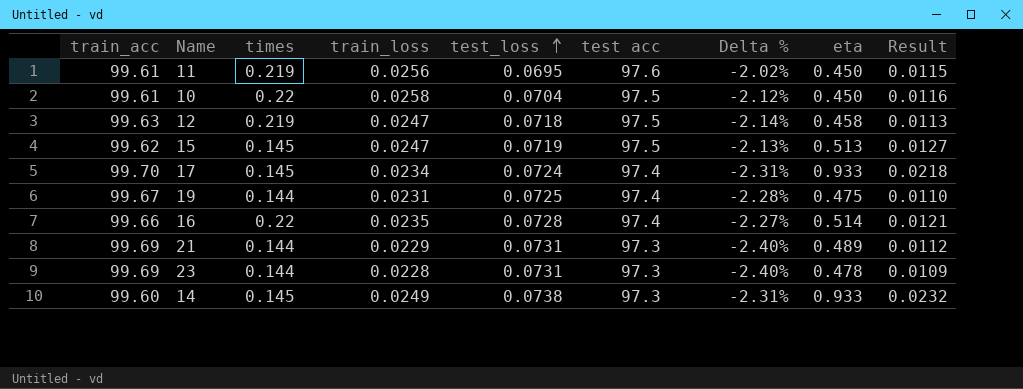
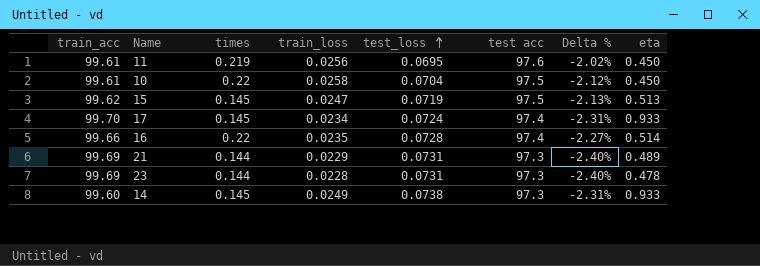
column Result | formula: [train_loss] * [eta] -> none
row 12: 99.63 | 0.219 | 0.0247 | 0.0718 | 97.5 | -2.14% | 0.458 | 0.0113 -> none
row 19: 99.67 | 0.144 | 0.0231 | 0.0725 | 97.4 | -2.28% | 0.475 | 0.0110 -> none

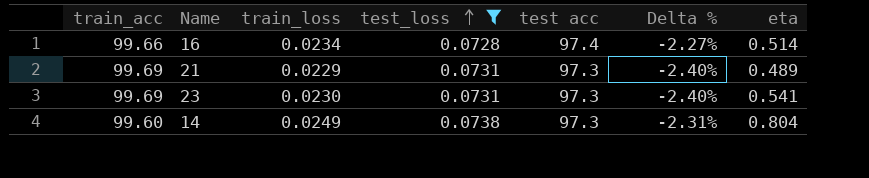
filter: none -> test_loss >= 0.0728
column times | position: 3 -> none
16 | train_loss: 0.0235 -> 0.0234
23 | train_loss: 0.0228 -> 0.0230
23 | eta: 0.478 -> 0.541
14 | eta: 0.933 -> 0.804

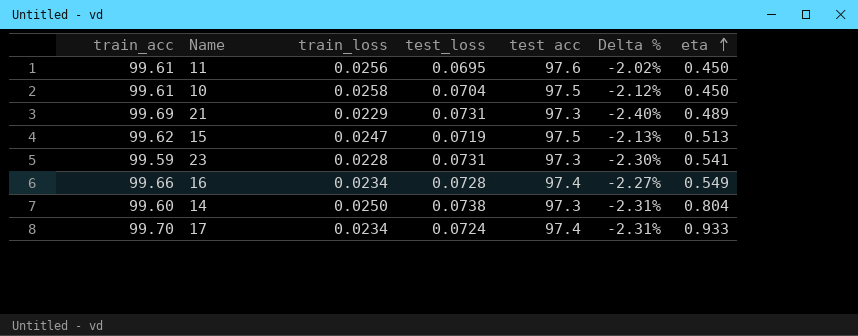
filter: test_loss >= 0.0728 -> none
row order: test_loss ascending -> eta ascending
23 | train_acc: 99.69 -> 99.59
23 | train_loss: 0.0230 -> 0.0228
23 | Delta %: -2.40% -> -2.30%
16 | eta: 0.514 -> 0.549
14 | train_loss: 0.0249 -> 0.0250

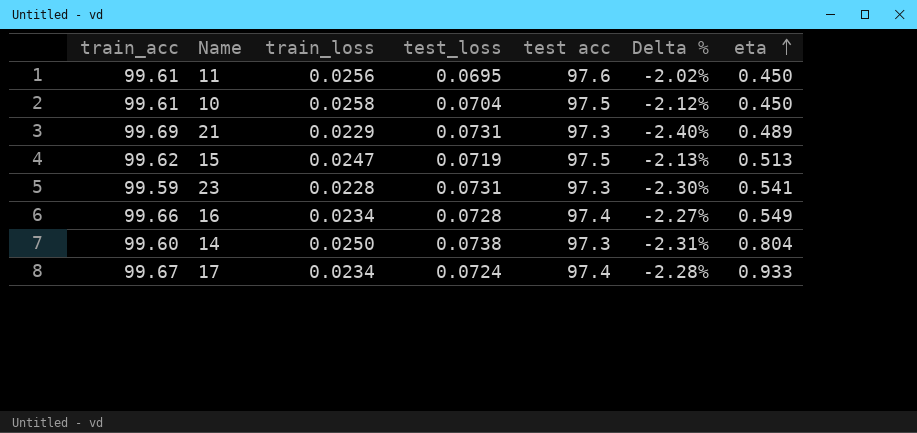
17 | train_acc: 99.70 -> 99.67
17 | Delta %: -2.31% -> -2.28%

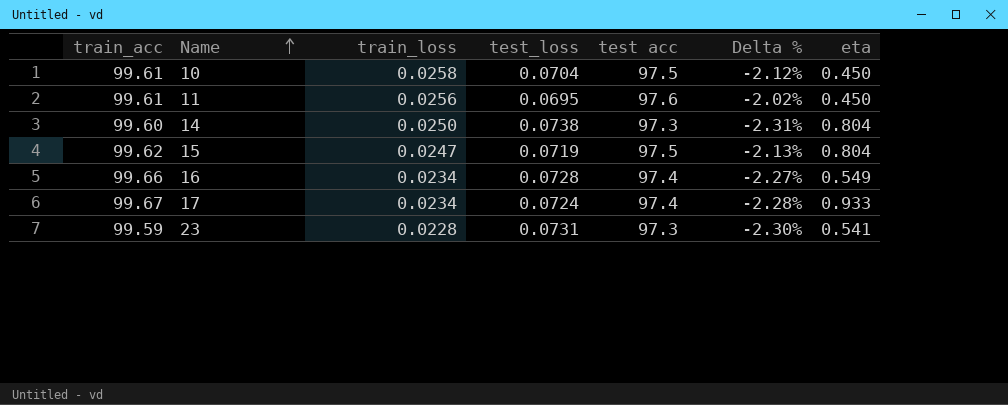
row order: eta ascending -> Name ascending
row 21: 99.69 | 0.0229 | 0.0731 | 97.3 | -2.40% | 0.489 -> none
15 | eta: 0.513 -> 0.804

